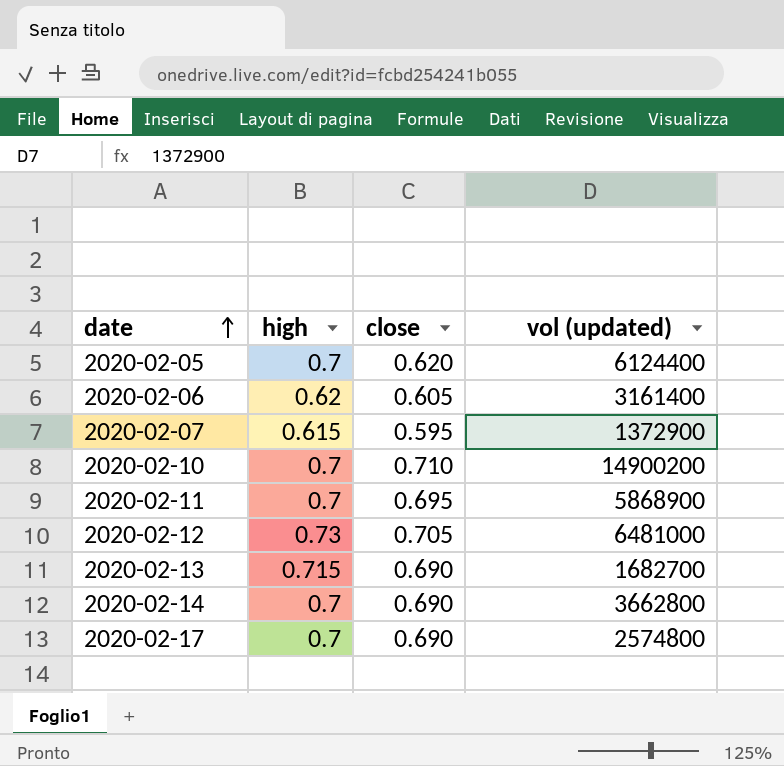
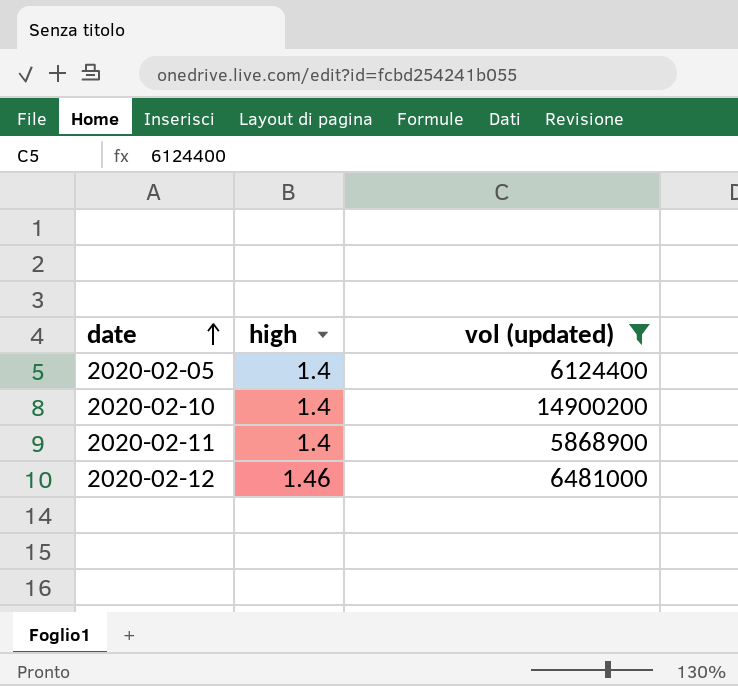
filter: none -> vol (updated) >= 5868900
column close | position: 3 -> none
2020-02-05 | high: 0.7 -> 1.4
2020-02-10 | high: 0.7 -> 1.4
2020-02-11 | high: 0.7 -> 1.4
2020-02-12 | high: 0.73 -> 1.46

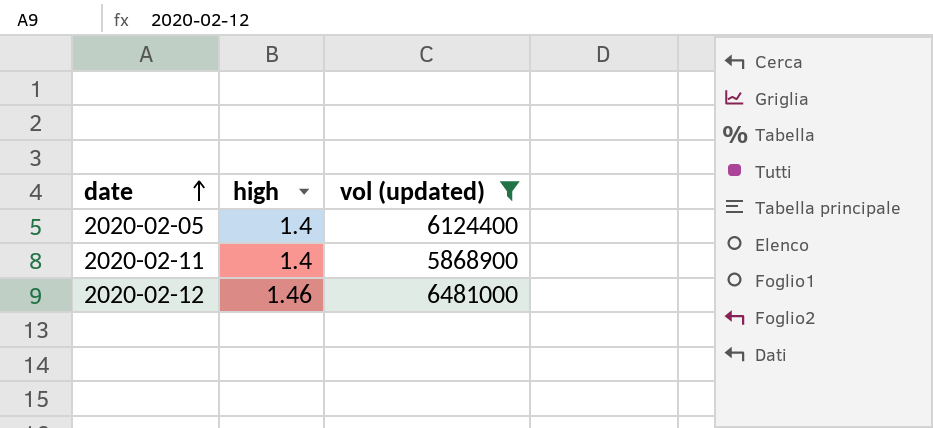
row 2020-02-10: 1.4 | 14900200 -> none

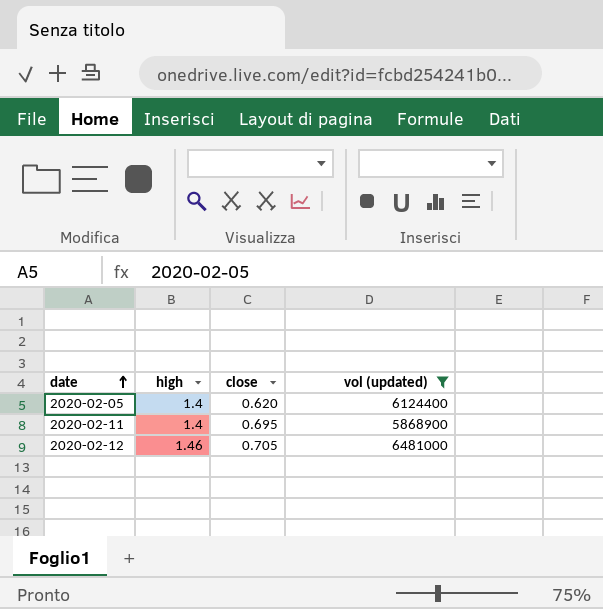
column close | position: none -> 3

